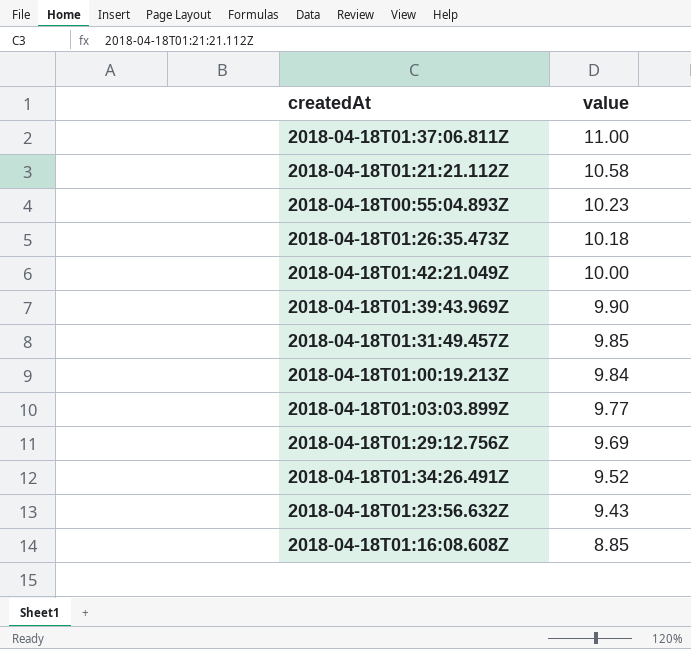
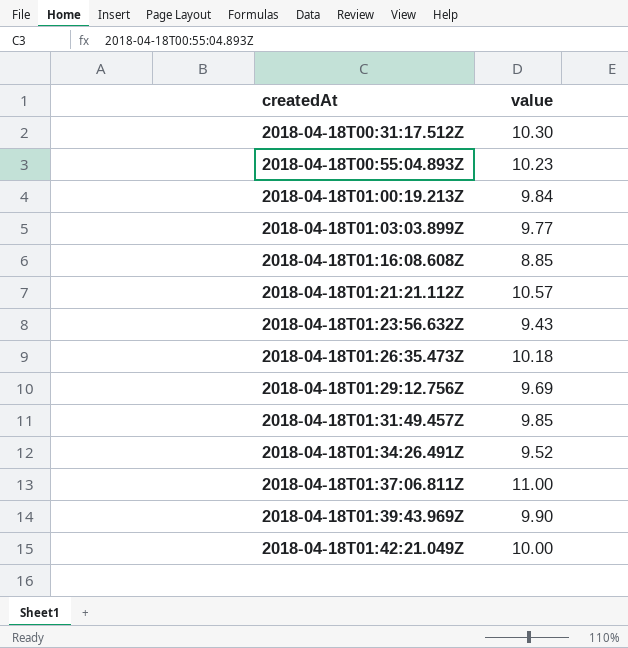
row order: value descending -> createdAt ascending
row 2018-04-18T00:31:17.512Z: none -> 10.30
2018-04-18T01:21:21.112Z | value: 10.58 -> 10.57

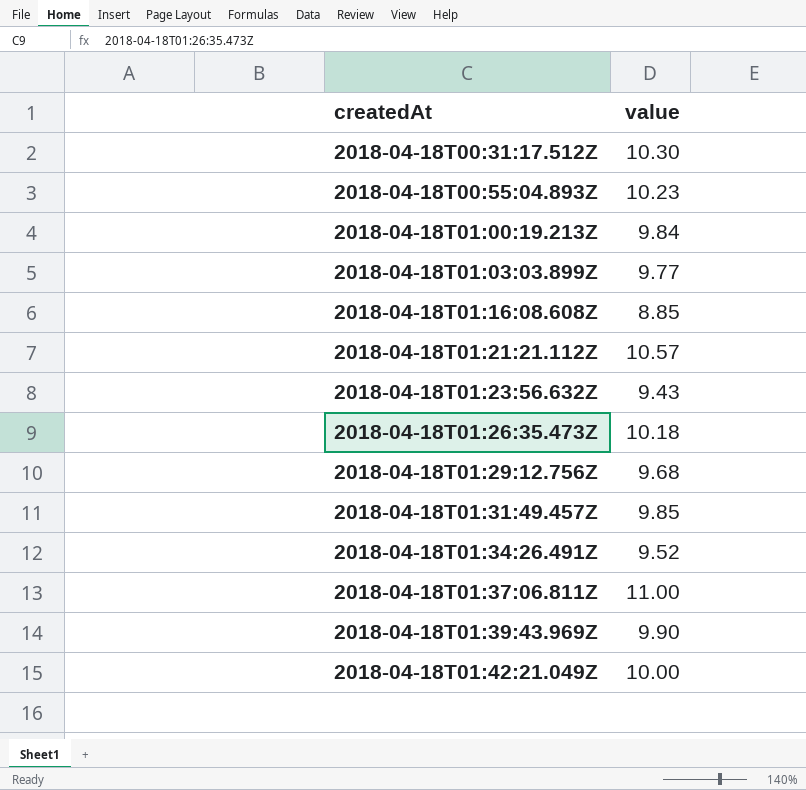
2018-04-18T01:29:12.756Z | value: 9.69 -> 9.68

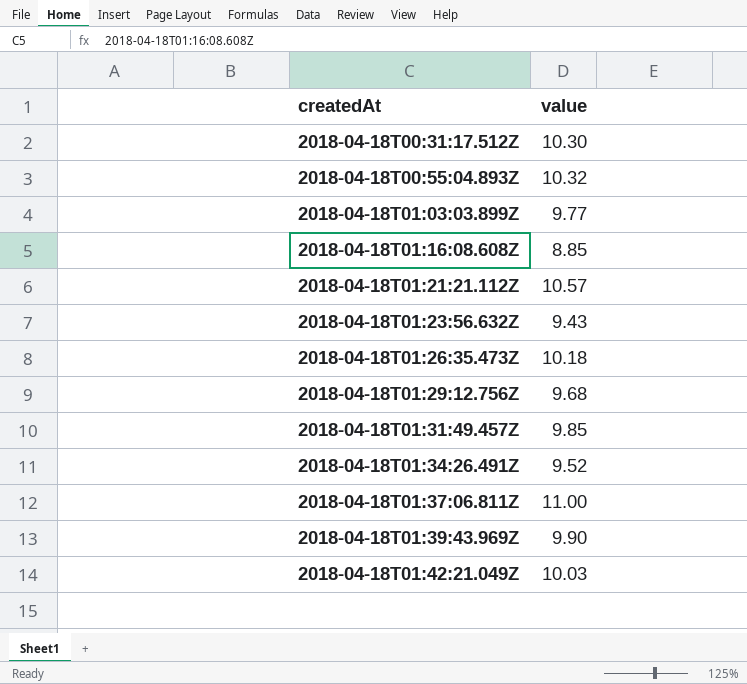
row 2018-04-18T01:00:19.213Z: 9.84 -> none
2018-04-18T00:55:04.893Z | value: 10.23 -> 10.32
2018-04-18T01:42:21.049Z | value: 10.00 -> 10.03

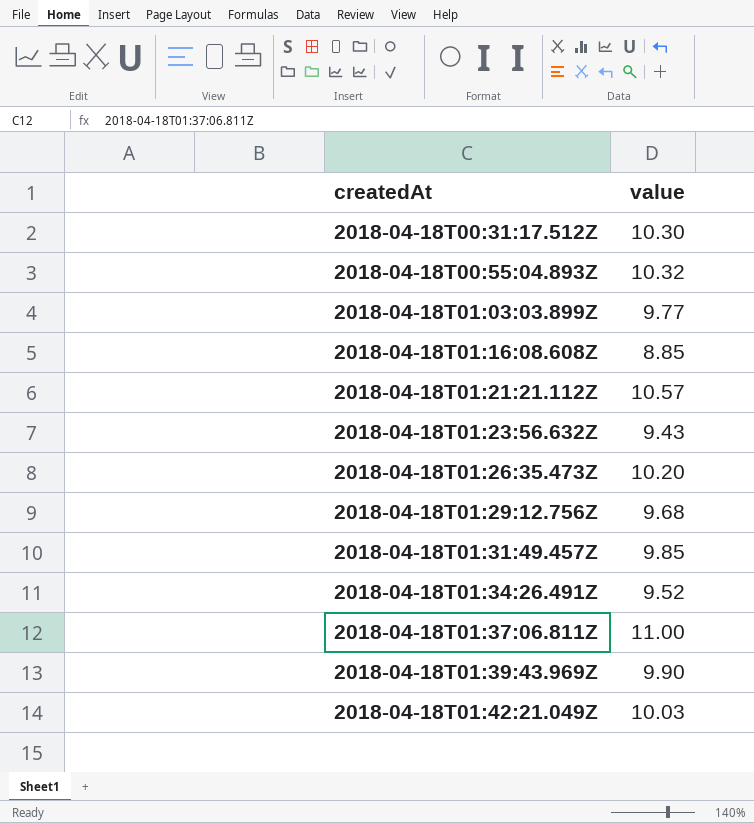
2018-04-18T01:26:35.473Z | value: 10.18 -> 10.20

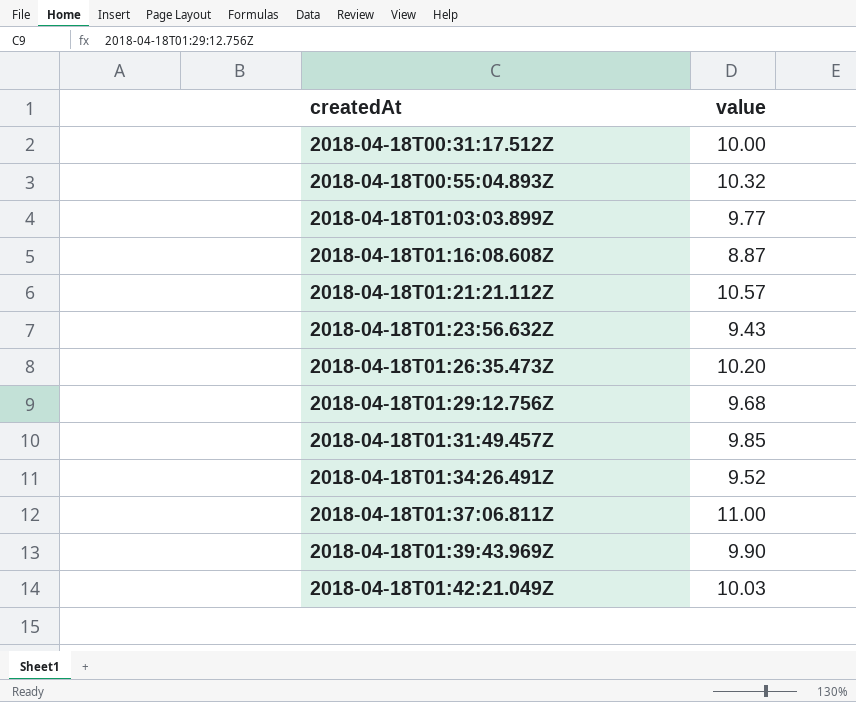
2018-04-18T00:31:17.512Z | value: 10.30 -> 10.00
2018-04-18T01:16:08.608Z | value: 8.85 -> 8.87

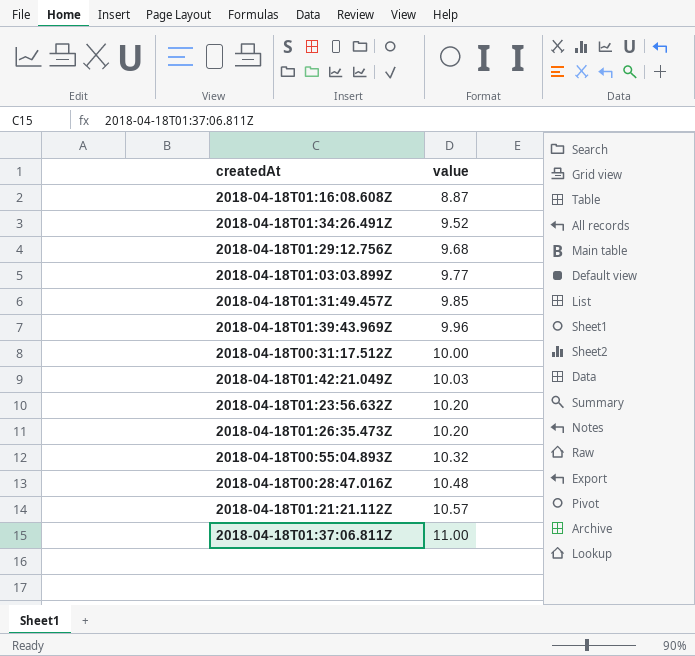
row order: createdAt ascending -> value ascending
2018-04-18T01:39:43.969Z | value: 9.90 -> 9.96
2018-04-18T01:23:56.632Z | value: 9.43 -> 10.20
row 2018-04-18T00:28:47.016Z: none -> 10.48

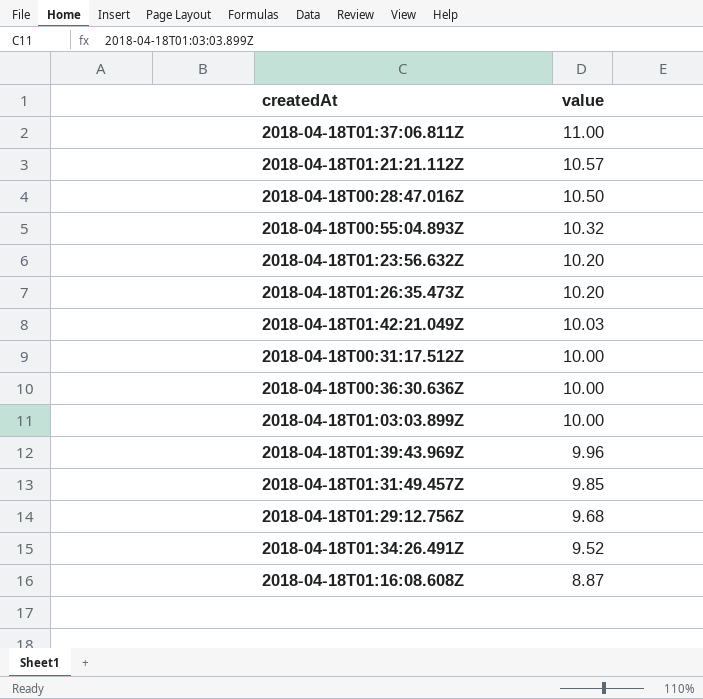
row order: value ascending -> value descending
2018-04-18T00:28:47.016Z | value: 10.48 -> 10.50
row 2018-04-18T00:36:30.636Z: none -> 10.00
2018-04-18T01:03:03.899Z | value: 9.77 -> 10.00

